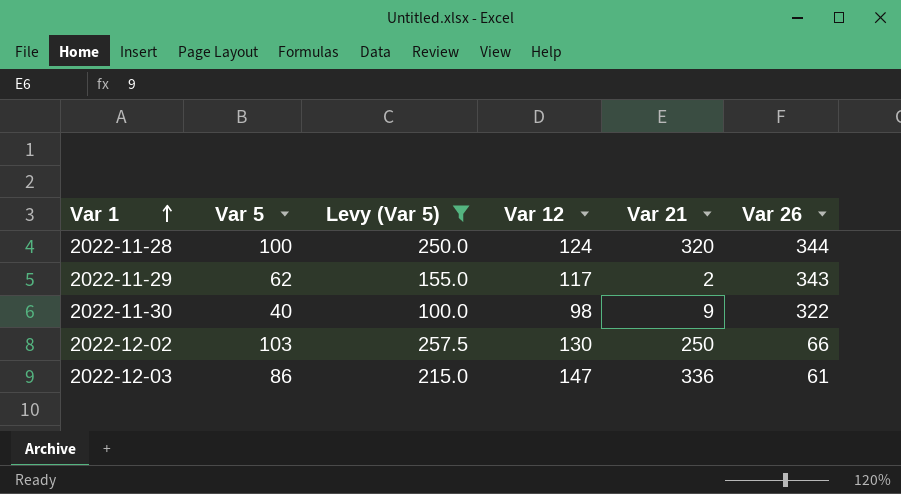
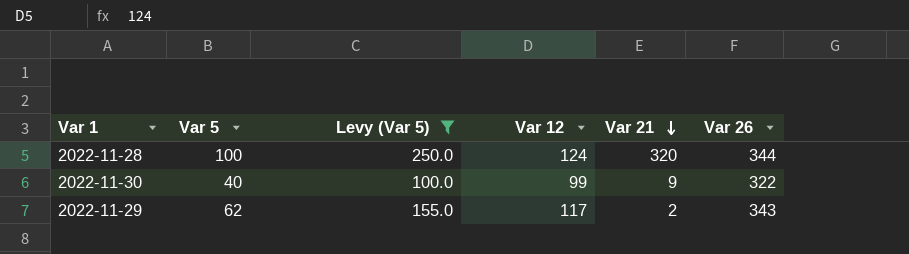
row order: Var 1 ascending -> Var 21 descending
row 2022-12-02: 103 | 257.5 | 130 | 250 | 66 -> none
row 2022-12-03: 86 | 215.0 | 147 | 336 | 61 -> none
2022-11-30 | Var 12: 98 -> 99

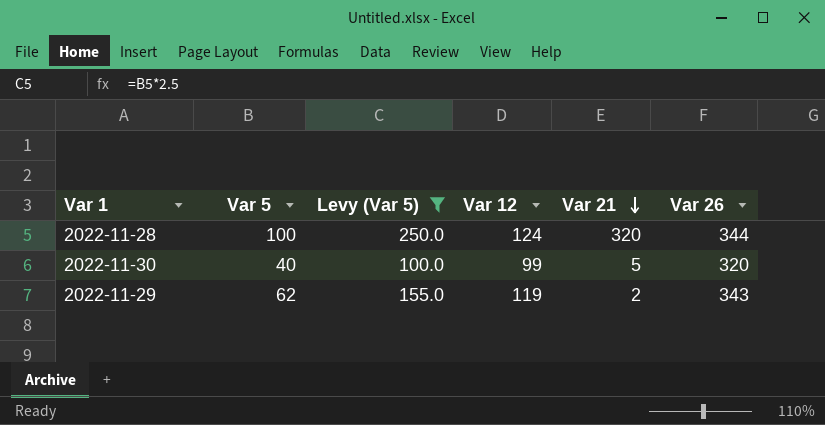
2022-11-30 | Var 21: 9 -> 5
2022-11-30 | Var 26: 322 -> 320
2022-11-29 | Var 12: 117 -> 119

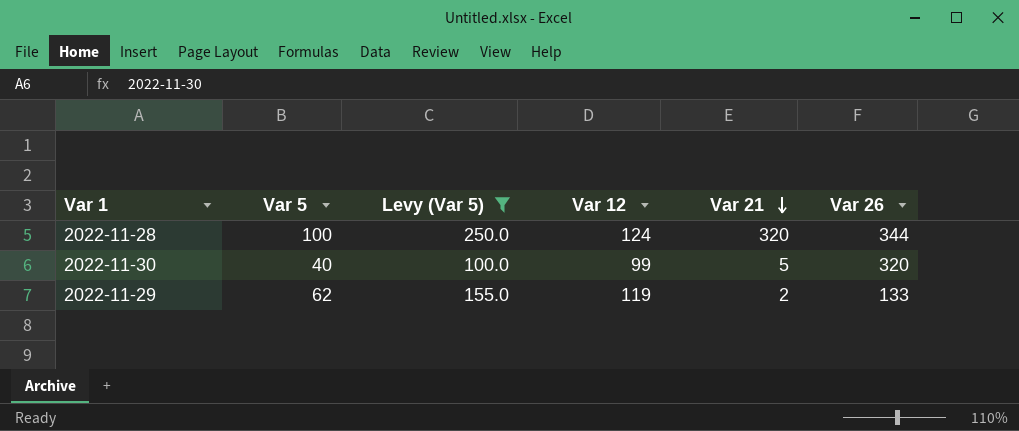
2022-11-29 | Var 26: 343 -> 133

